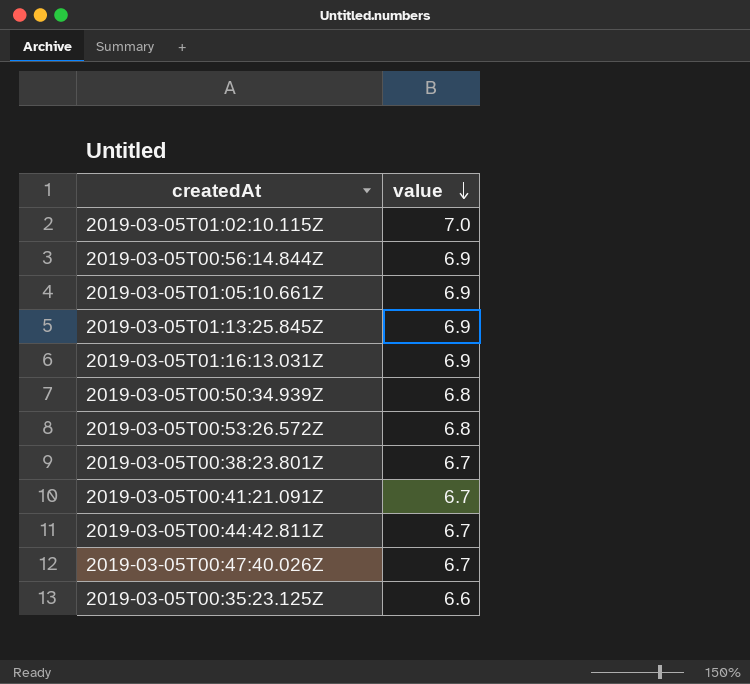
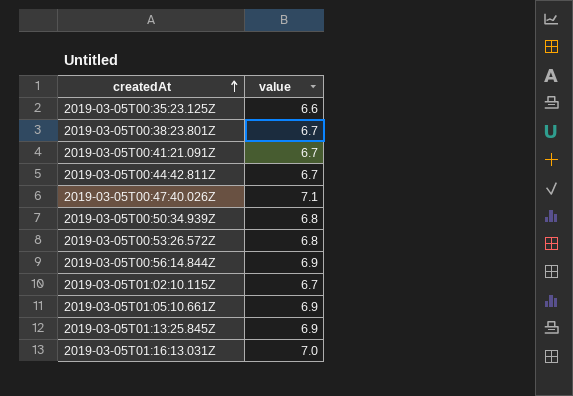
row order: value descending -> createdAt ascending
2019-03-05T00:47:40.026Z | value: 6.7 -> 7.1
2019-03-05T01:02:10.115Z | value: 7.0 -> 6.7
2019-03-05T01:16:13.031Z | value: 6.9 -> 7.0

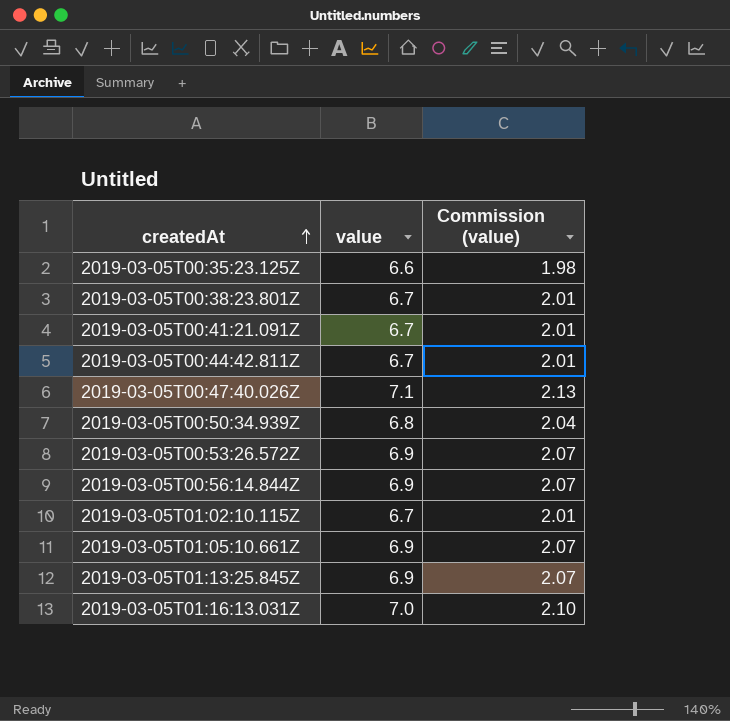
column Commission (value) | formula: none -> [value] * 0.3
2019-03-05T00:53:26.572Z | value: 6.8 -> 6.9

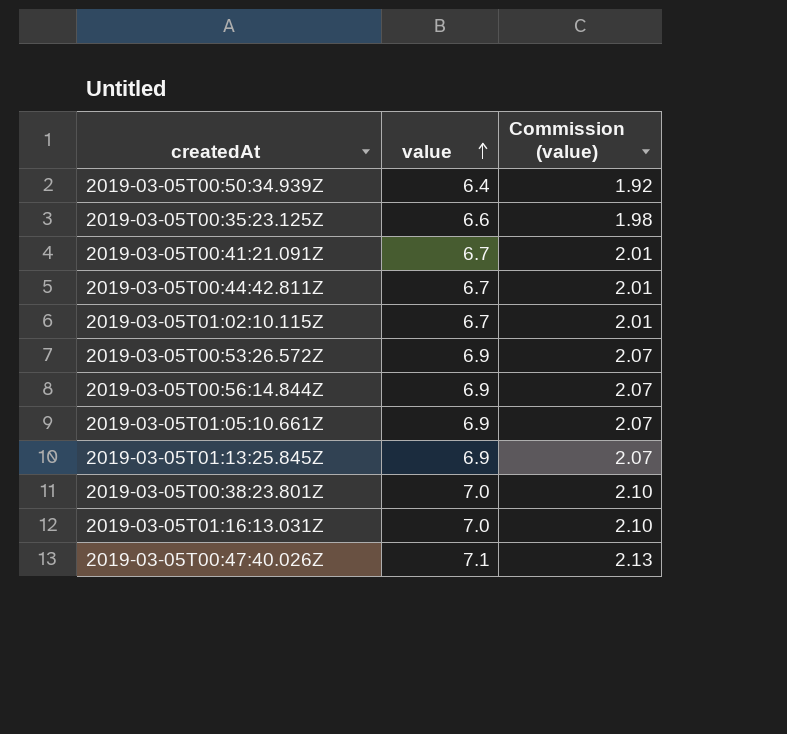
row order: createdAt ascending -> value ascending
2019-03-05T00:50:34.939Z | value: 6.8 -> 6.4
2019-03-05T00:50:34.939Z | Commission (value): 2.04 -> 1.92
2019-03-05T00:38:23.801Z | value: 6.7 -> 7.0
2019-03-05T00:38:23.801Z | Commission (value): 2.01 -> 2.10

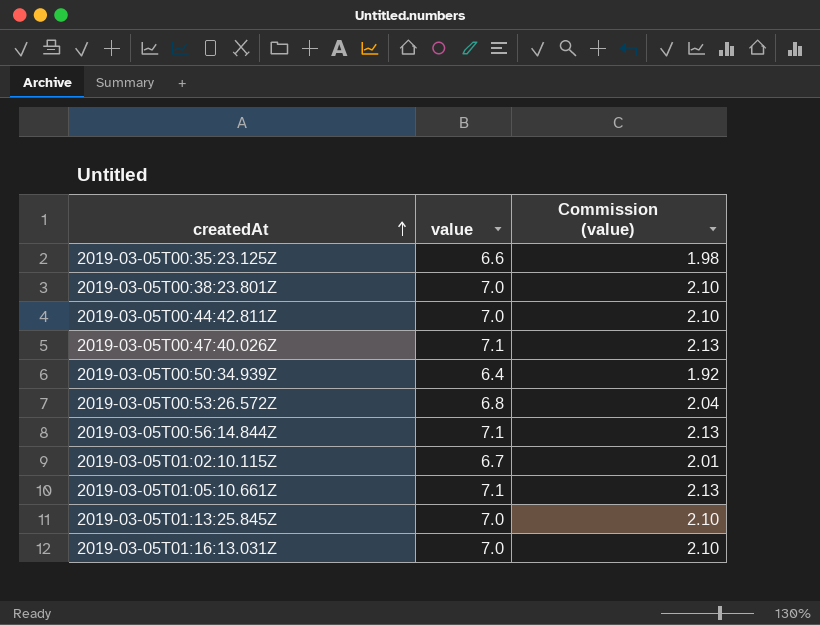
row order: value ascending -> createdAt ascending
row 2019-03-05T00:41:21.091Z: 6.7 | 2.01 -> none
2019-03-05T00:44:42.811Z | value: 6.7 -> 7.0
2019-03-05T00:44:42.811Z | Commission (value): 2.01 -> 2.10
2019-03-05T00:53:26.572Z | value: 6.9 -> 6.8
2019-03-05T00:53:26.572Z | Commission (value): 2.07 -> 2.04
2019-03-05T00:56:14.844Z | value: 6.9 -> 7.1
2019-03-05T00:56:14.844Z | Commission (value): 2.07 -> 2.13
2019-03-05T01:05:10.661Z | value: 6.9 -> 7.1
2019-03-05T01:05:10.661Z | Commission (value): 2.07 -> 2.13
2019-03-05T01:13:25.845Z | value: 6.9 -> 7.0
2019-03-05T01:13:25.845Z | Commission (value): 2.07 -> 2.10

